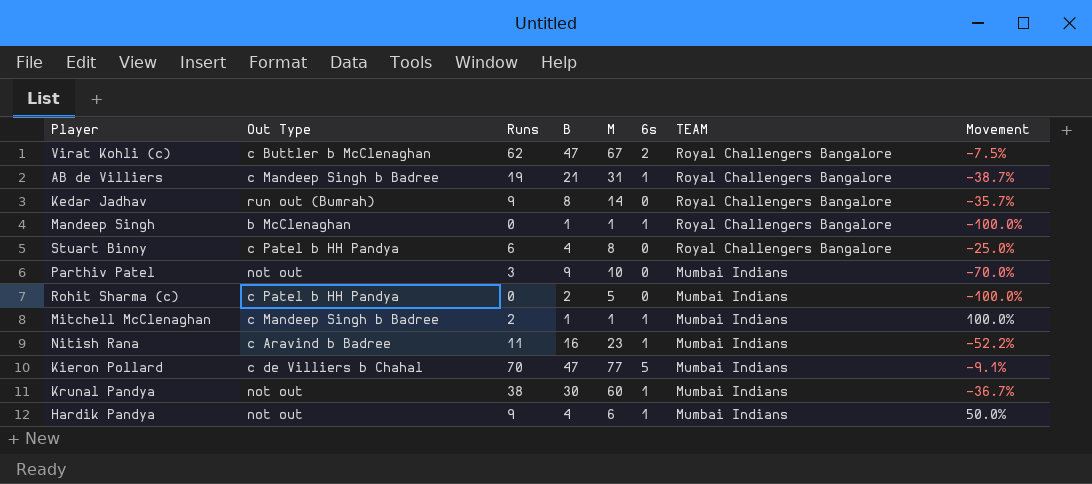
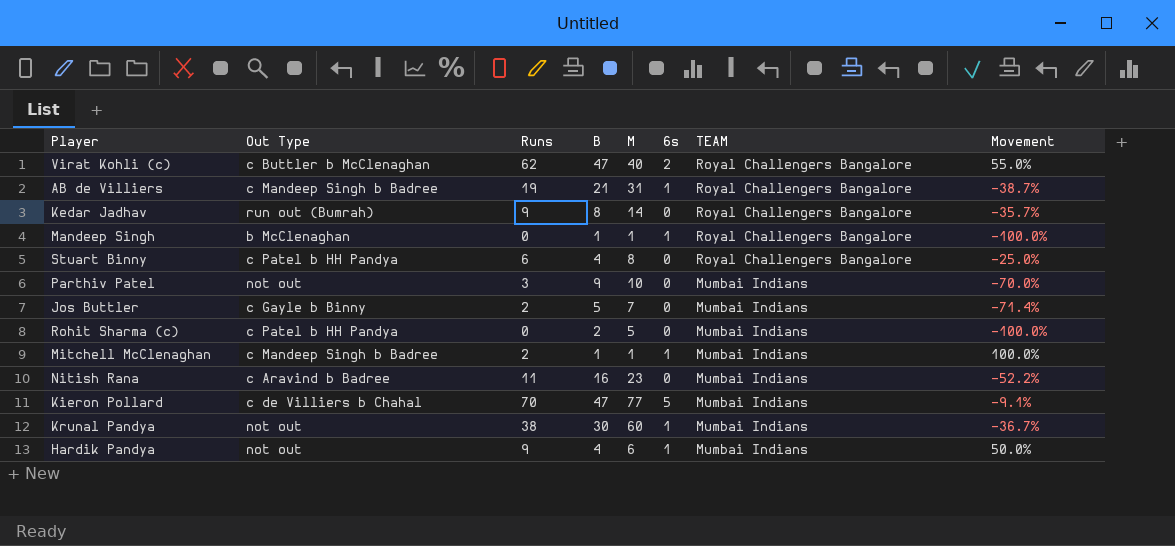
Virat Kohli (c) | M: 67 -> 40
Virat Kohli (c) | Movement: -7.5% -> 55.0%
row Jos Buttler: none -> c Gayle b Binny | 2 | 5 | 7 | 0 | Mumbai Indians | -71.4%
Nitish Rana | 6s: 1 -> 0

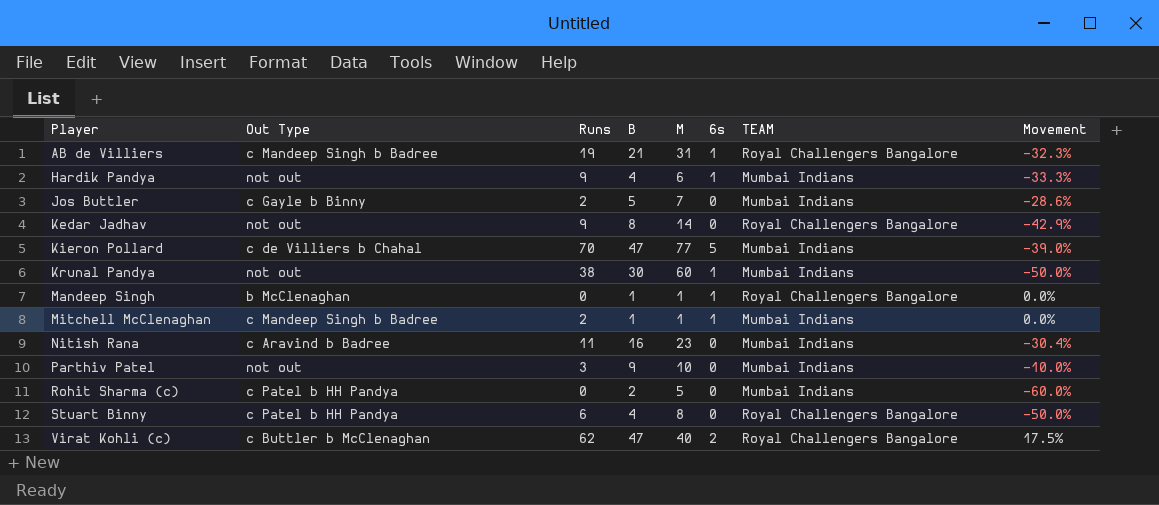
row order: TEAM descending -> Player ascending
column Movement | formula: ([Runs] - [M]) / [M] -> ([B] - [M]) / [M]
Kedar Jadhav | Out Type: run out (Bumrah) -> not out

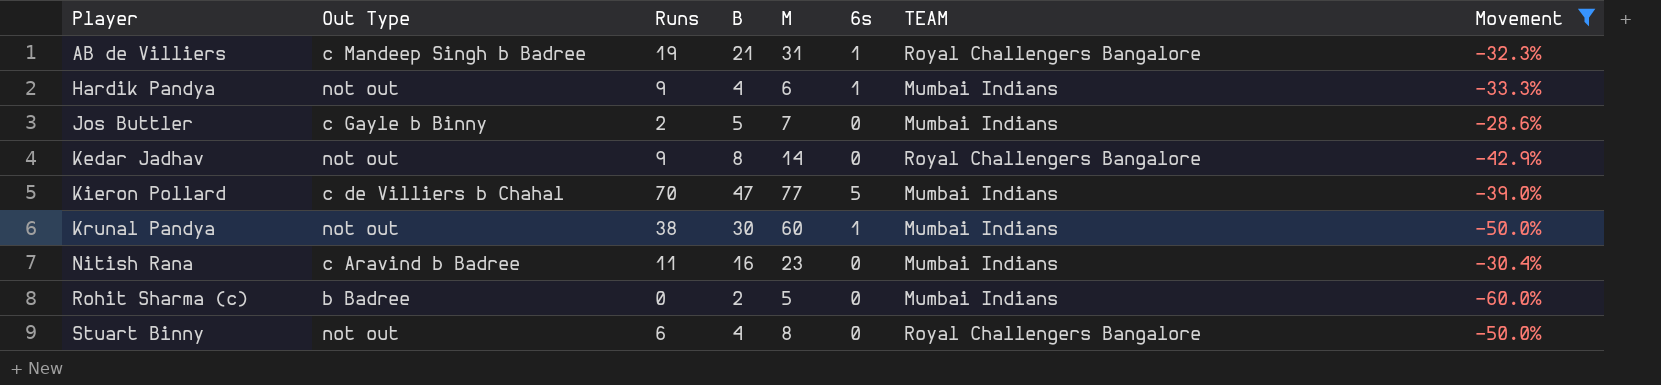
filter: none -> Movement <= -28.6%
Rohit Sharma (c) | Out Type: c Patel b HH Pandya -> b Badree
Stuart Binny | Out Type: c Patel b HH Pandya -> not out

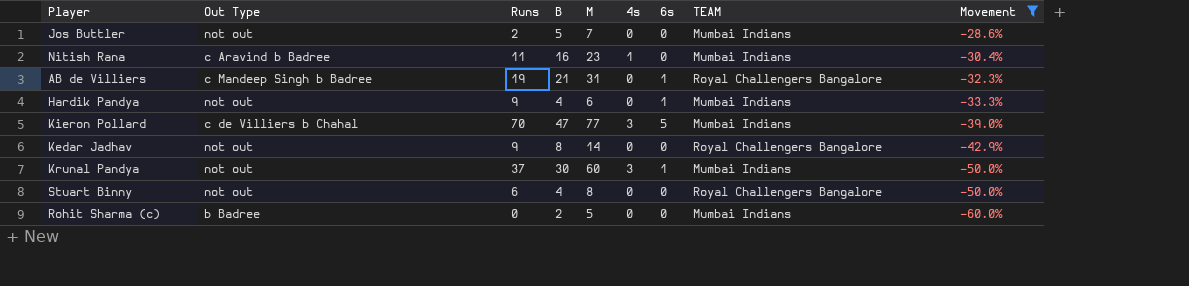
row order: Player ascending -> Movement descending
column 4s | position: none -> 6
Jos Buttler | Out Type: c Gayle b Binny -> not out
Krunal Pandya | Runs: 38 -> 37

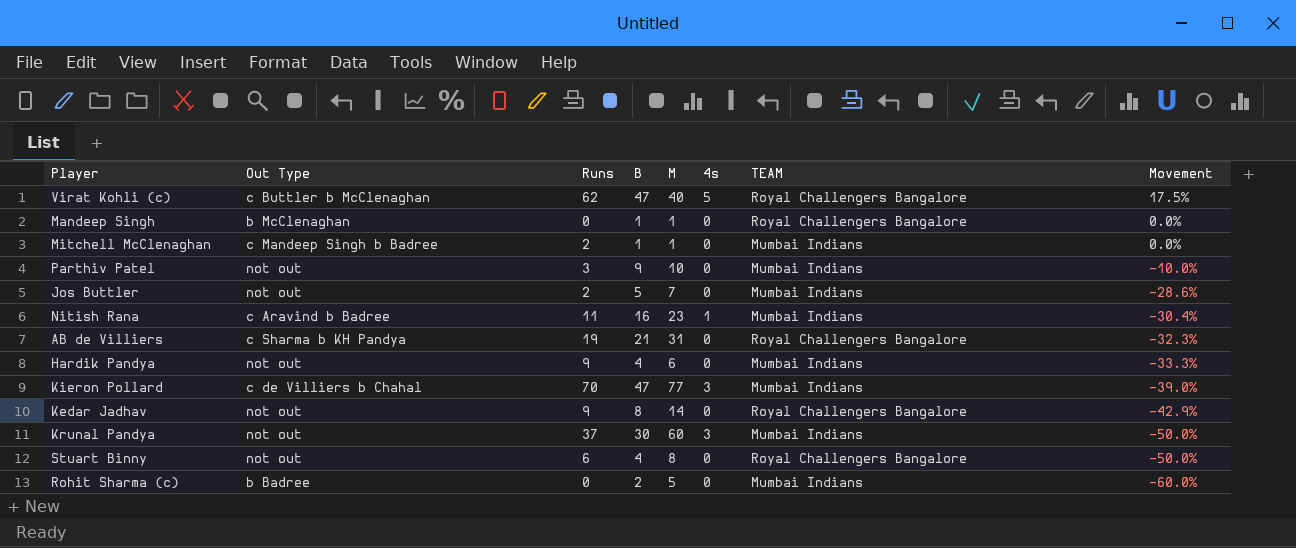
filter: Movement <= -28.6% -> none
column 6s | position: 7 -> none
AB de Villiers | Out Type: c Mandeep Singh b Badree -> c Sharma b KH Pandya

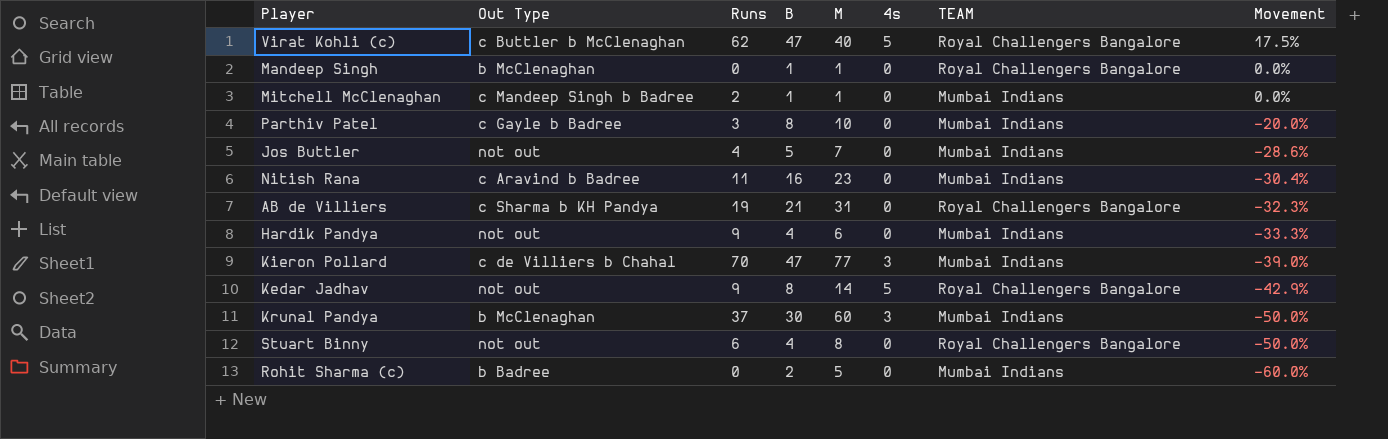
Parthiv Patel | Out Type: not out -> c Gayle b Badree
Parthiv Patel | B: 9 -> 8
Parthiv Patel | Movement: -10.0% -> -20.0%
Jos Buttler | Runs: 2 -> 4
Nitish Rana | 4s: 1 -> 0
Kedar Jadhav | 4s: 0 -> 5
Krunal Pandya | Out Type: not out -> b McClenaghan

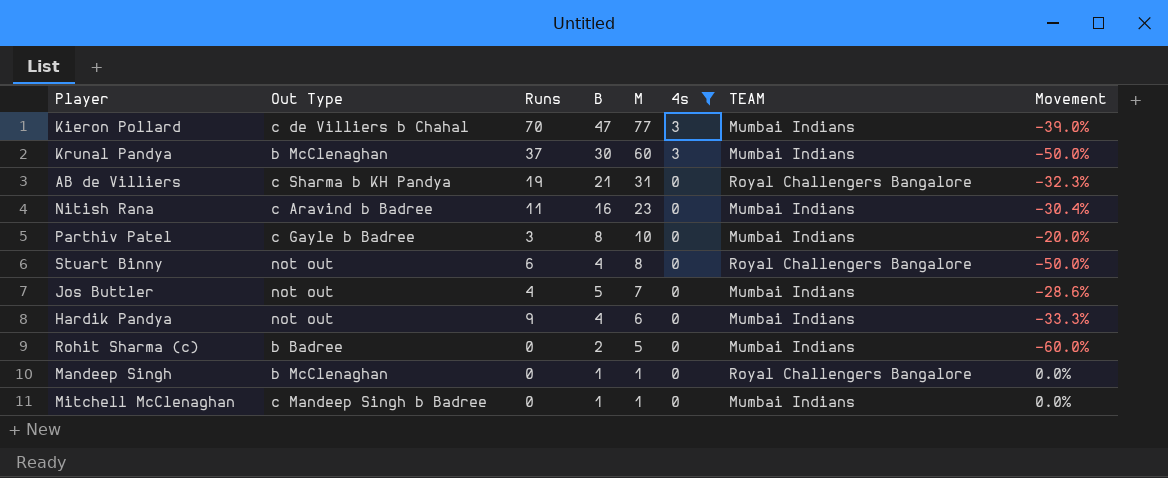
filter: none -> 4s != 5
row order: Movement descending -> M descending
Mitchell McClenaghan | Runs: 2 -> 0

